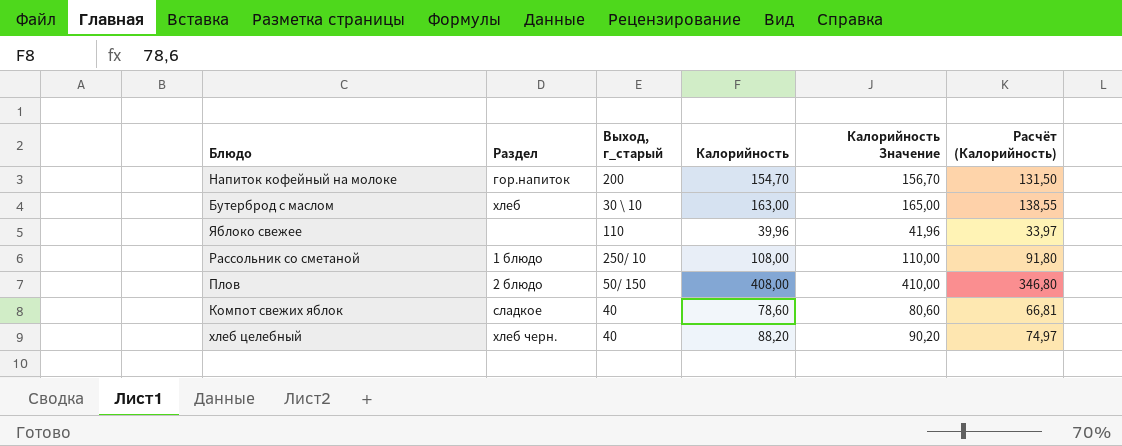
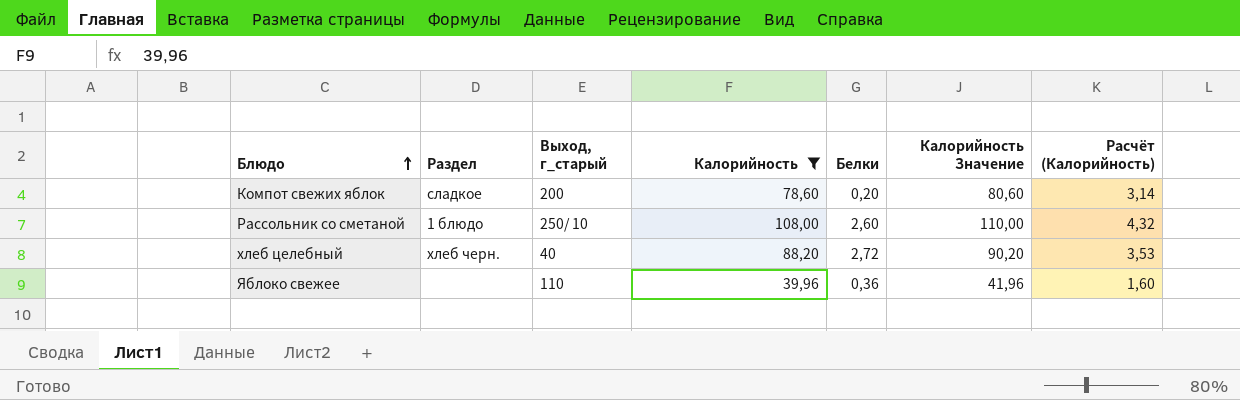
filter: none -> Калорийность <= 108,00
row order: none -> Блюдо ascending
column Белки | position: none -> 5
column Расчёт (Калорийность) | formula: [Калорийность] * 0,85 -> [Калорийность] * 0,04
Компот свежих яблок | Выход, г_старый: 40 -> 200

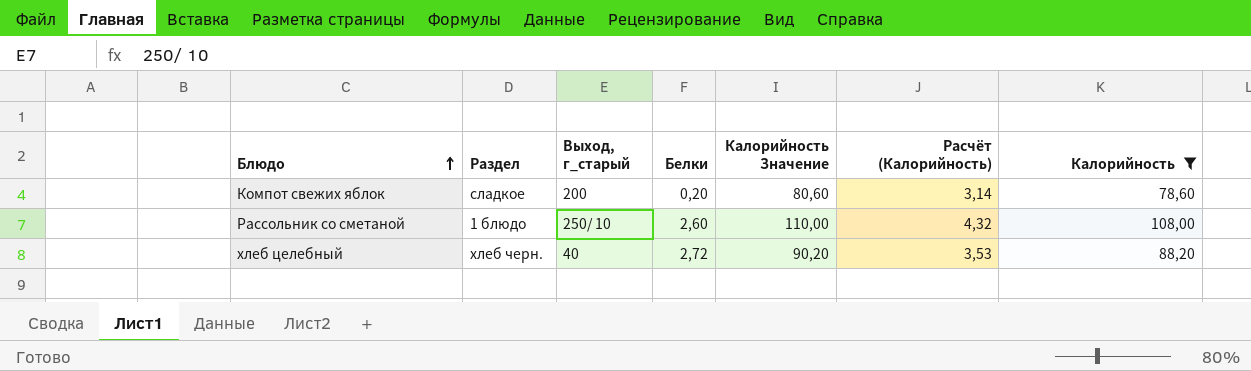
column Калорийность | position: 4 -> 7
row Яблоко свежее: none | 110 | 39,96 | 0,36 | 41,96 | 1,60 -> none

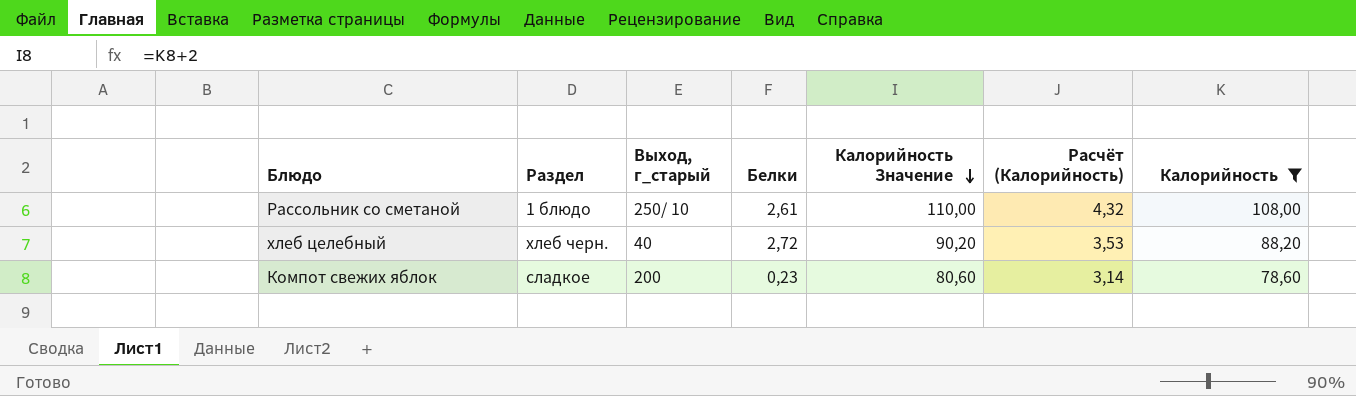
row order: Блюдо ascending -> Калорийность Значение descending
Рассольник со сметаной | Белки: 2,60 -> 2,61
Компот свежих яблок | Белки: 0,20 -> 0,23

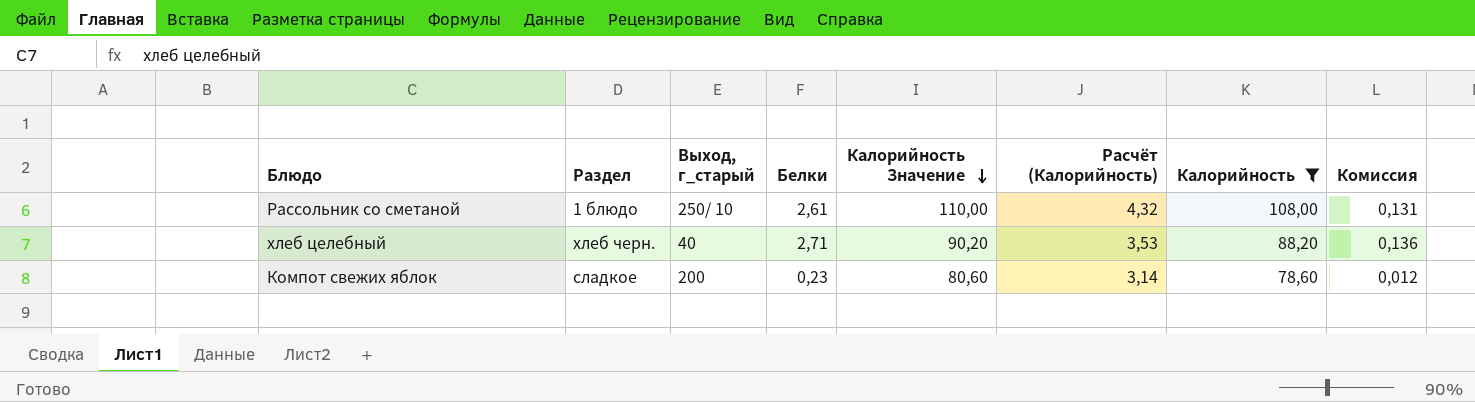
column Комиссия | formula: none -> [Белки] * 0,05
хлеб целебный | Белки: 2,72 -> 2,71

